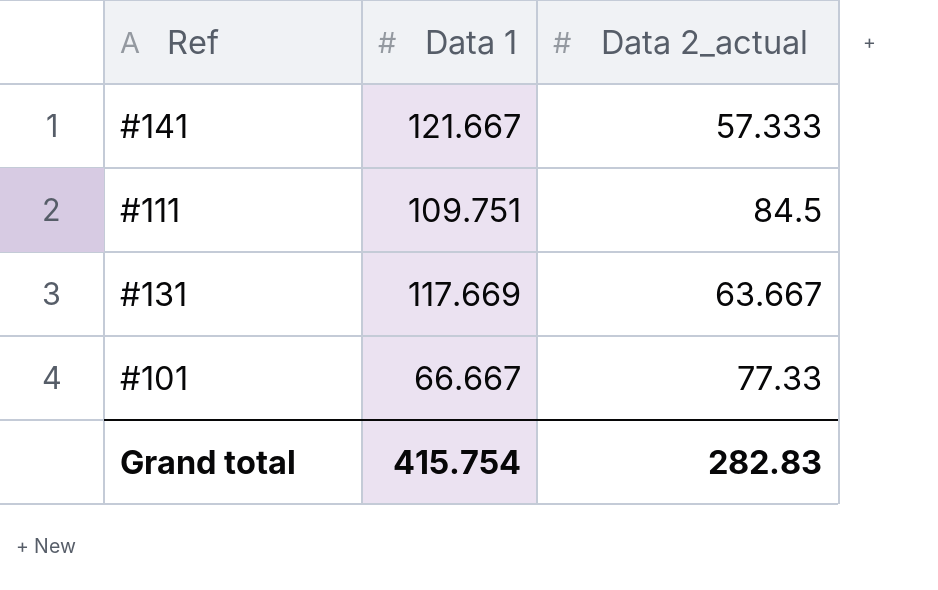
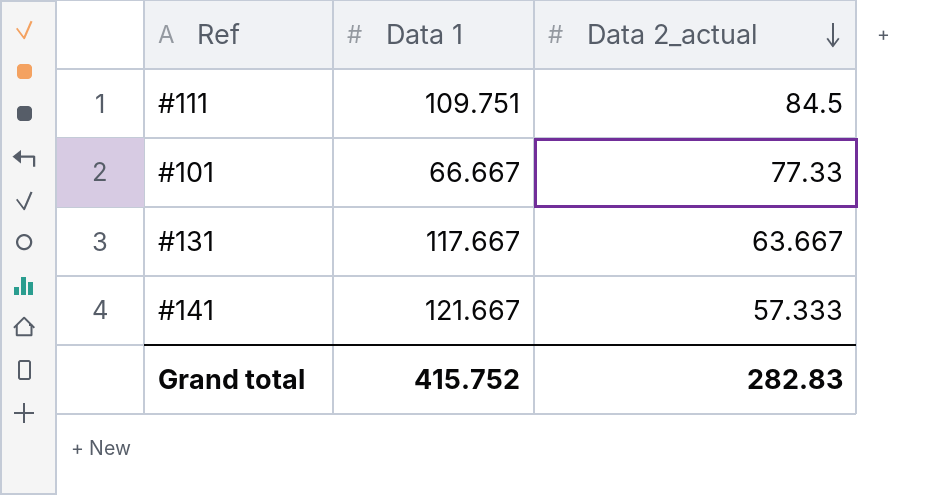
row order: none -> Data 2_actual descending
#131 | Data 1: 117.669 -> 117.667
Grand total | Data 1: 415.754 -> 415.752

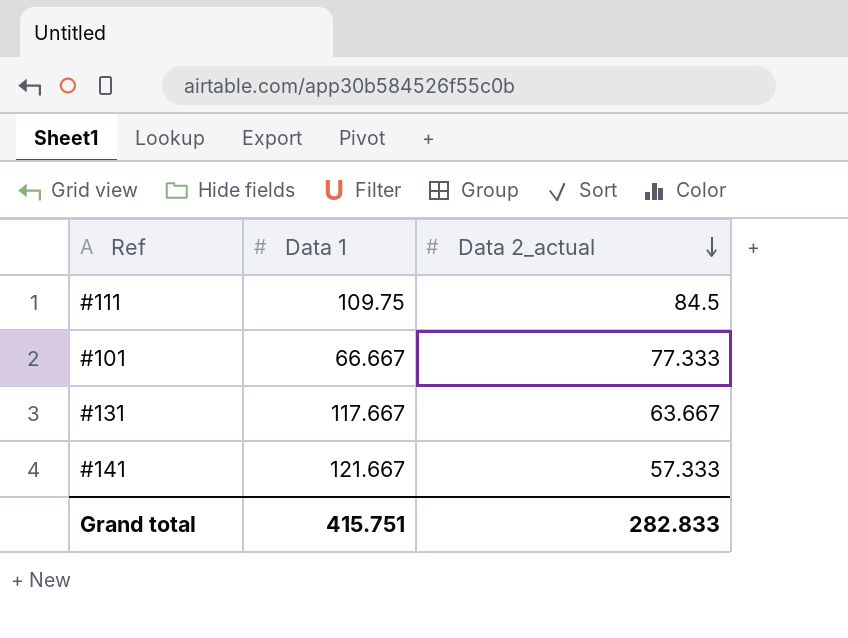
#111 | Data 1: 109.751 -> 109.75
#101 | Data 2_actual: 77.33 -> 77.333
Grand total | Data 1: 415.752 -> 415.751
Grand total | Data 2_actual: 282.83 -> 282.833

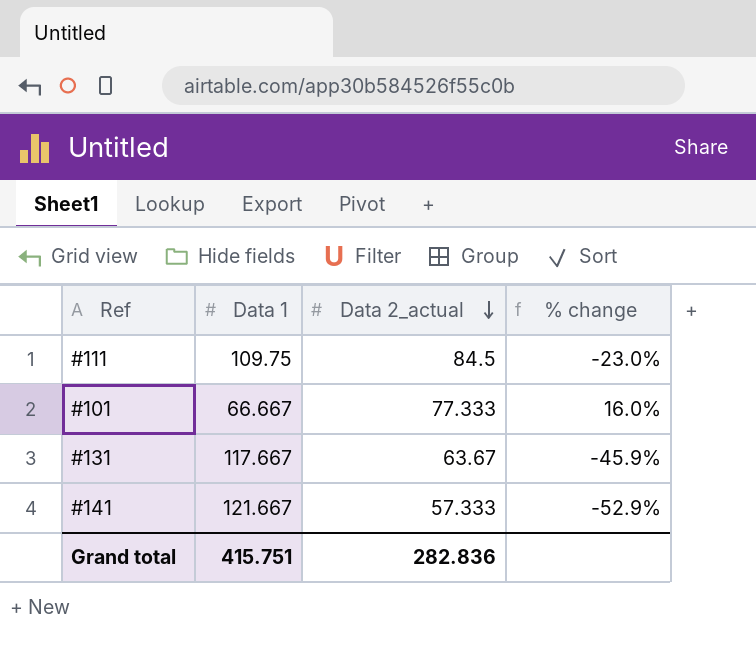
column % change | formula: none -> ([Data 2_actual] - [Data 1]) / [Data 1]
#131 | Data 2_actual: 63.667 -> 63.67
Grand total | Data 2_actual: 282.833 -> 282.836

